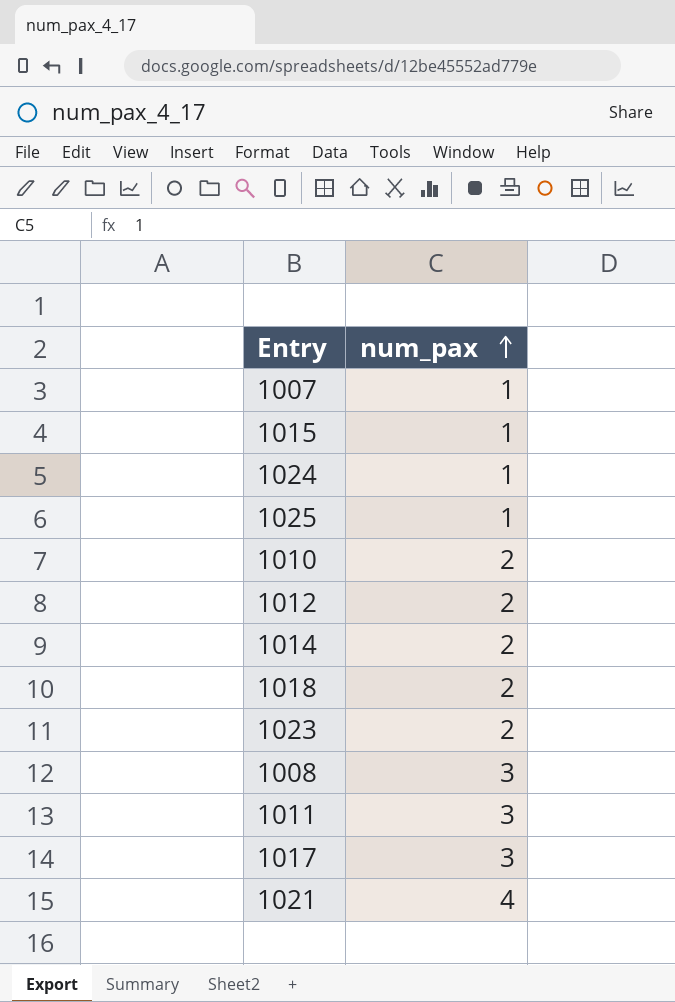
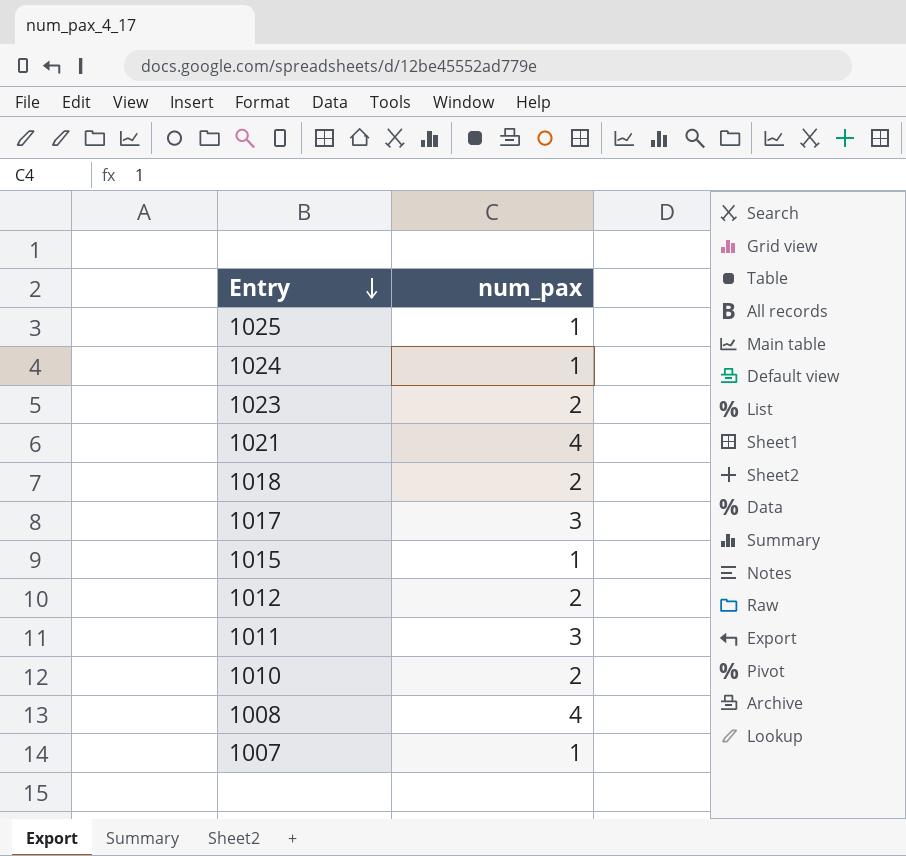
row order: num_pax ascending -> Entry descending
row 1014: 2 -> none
1008 | num_pax: 3 -> 4

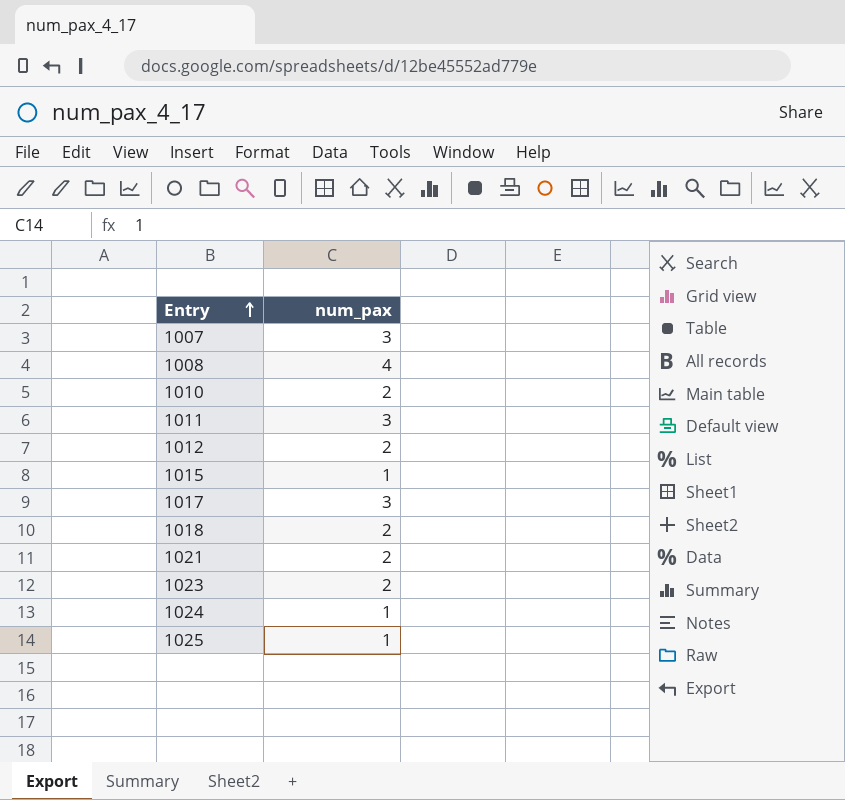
row order: Entry descending -> Entry ascending
1007 | num_pax: 1 -> 3
1021 | num_pax: 4 -> 2

